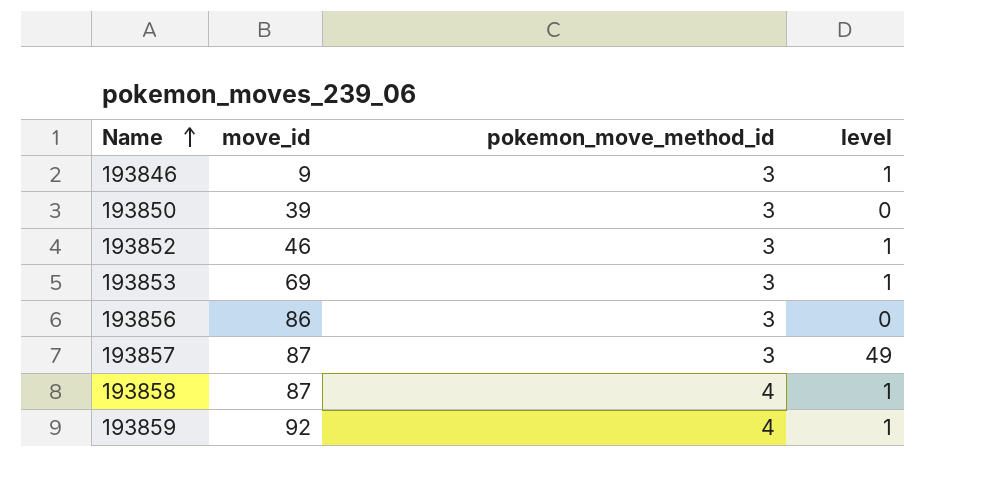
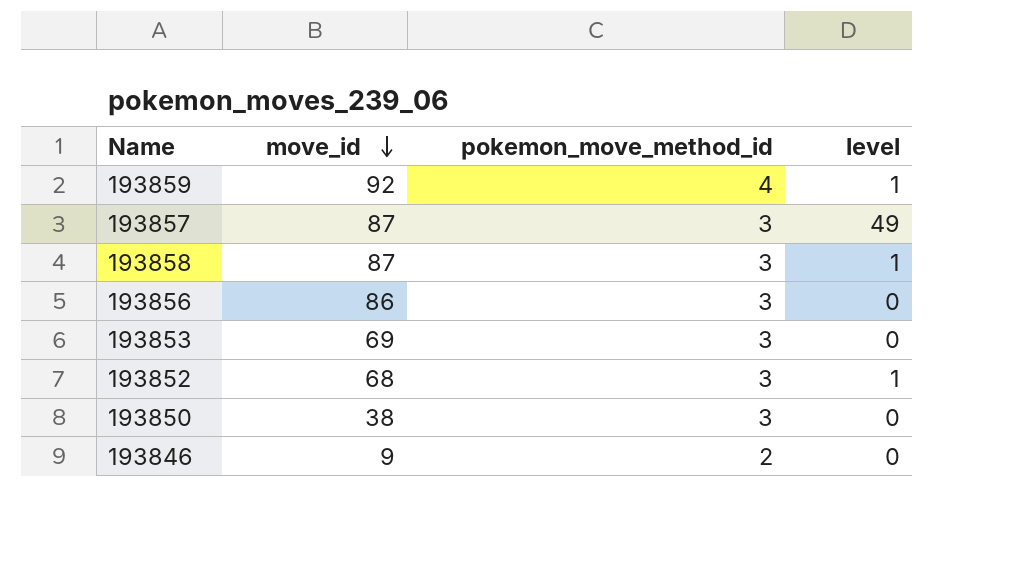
row order: Name ascending -> move_id descending
193858 | pokemon_move_method_id: 4 -> 3
193853 | level: 1 -> 0
193852 | move_id: 46 -> 68
193850 | move_id: 39 -> 38
193846 | pokemon_move_method_id: 3 -> 2
193846 | level: 1 -> 0

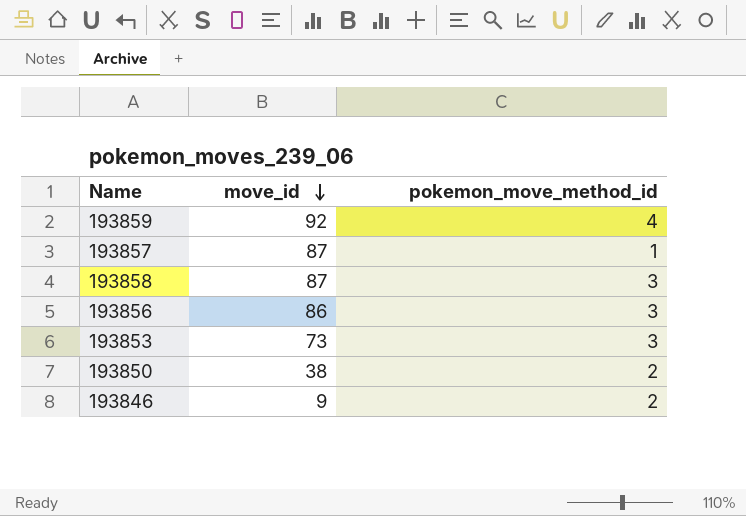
column level | position: 4 -> none
row 193852: 68 | 3 | 1 -> none
193857 | pokemon_move_method_id: 3 -> 1
193853 | move_id: 69 -> 73
193850 | pokemon_move_method_id: 3 -> 2

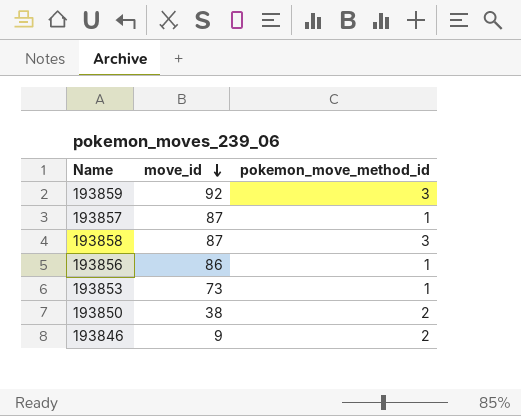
193859 | pokemon_move_method_id: 4 -> 3
193856 | pokemon_move_method_id: 3 -> 1
193853 | pokemon_move_method_id: 3 -> 1

